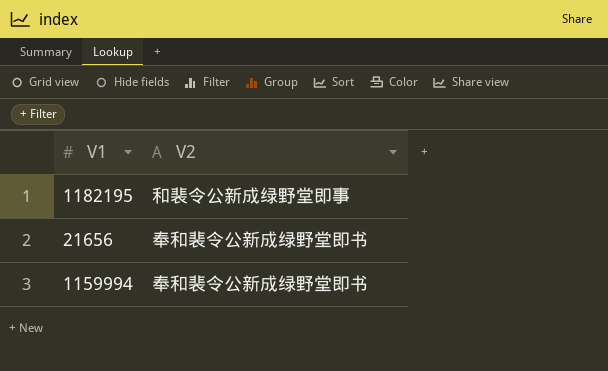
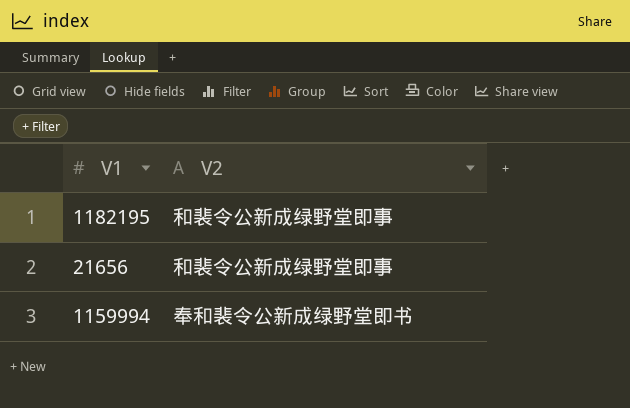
21656 | V2: 奉和裴令公新成绿野堂即书 -> 和裴令公新成绿野堂即事

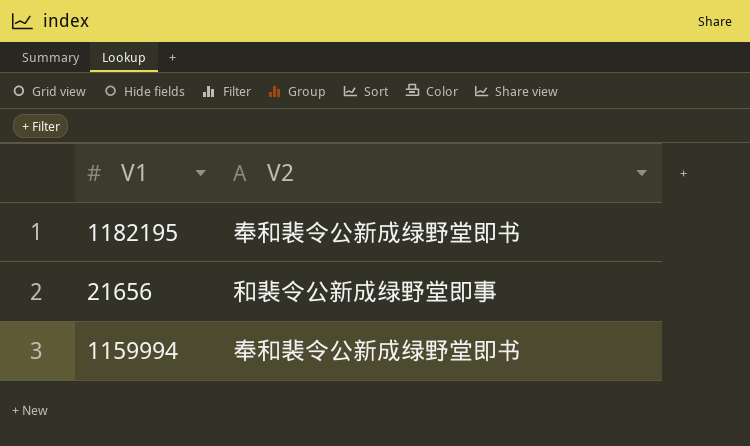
1182195 | V2: 和裴令公新成绿野堂即事 -> 奉和裴令公新成绿野堂即书

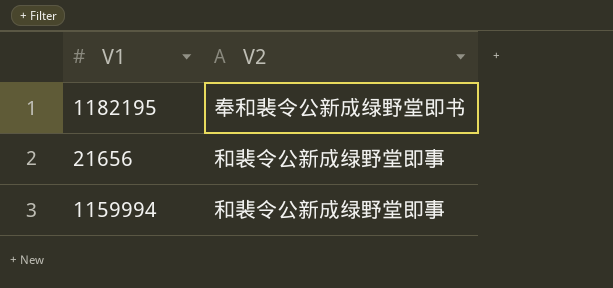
1159994 | V2: 奉和裴令公新成绿野堂即书 -> 和裴令公新成绿野堂即事

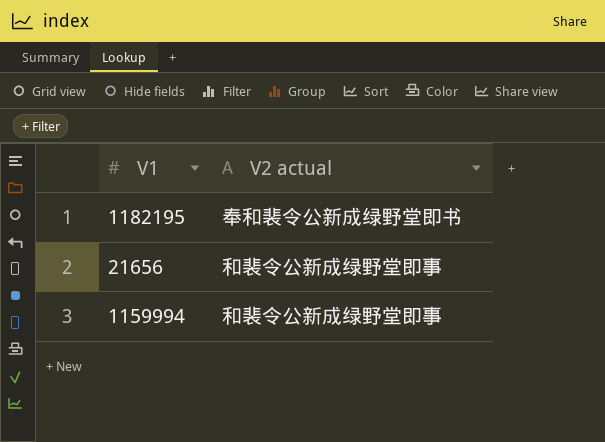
column name: V2 -> V2 actual

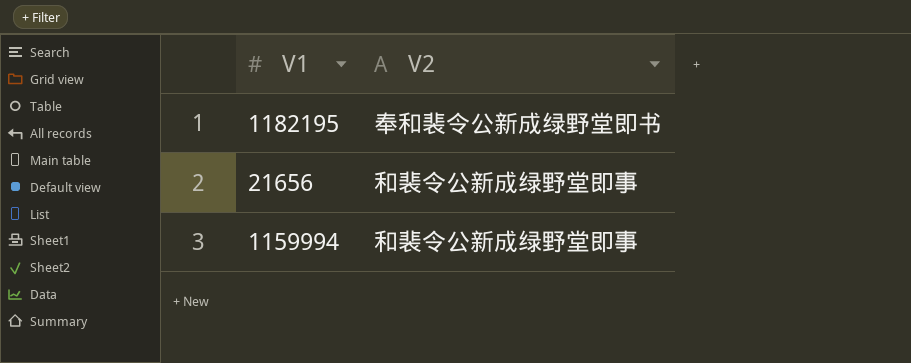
column name: V2 actual -> V2

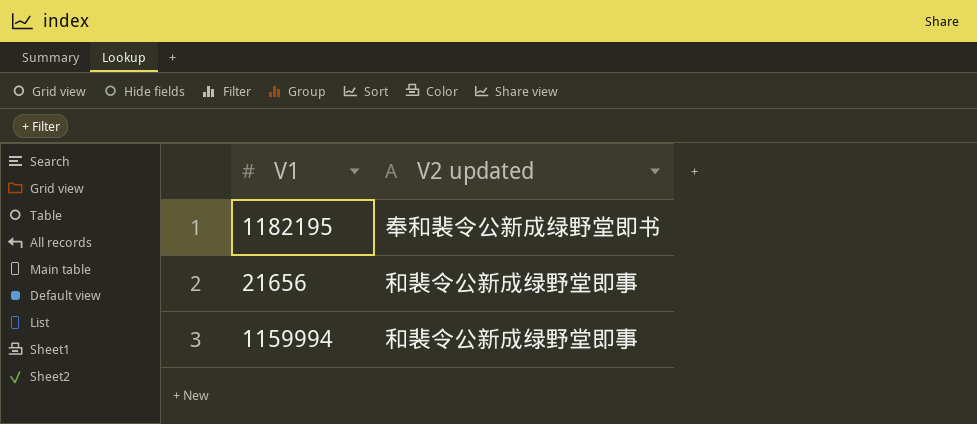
column name: V2 -> V2 updated

